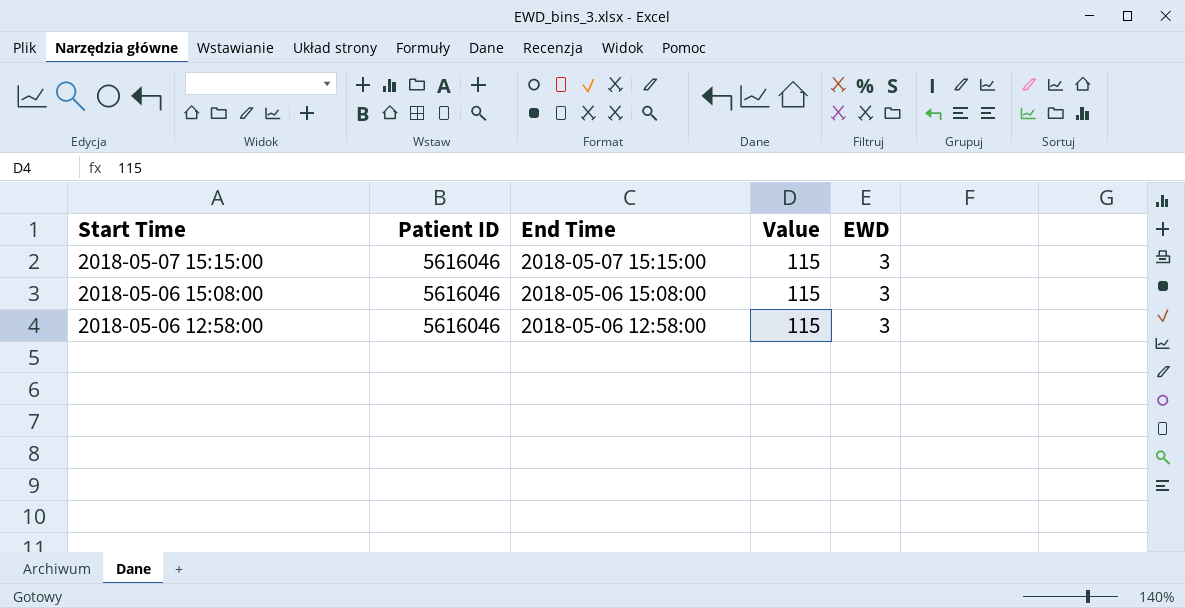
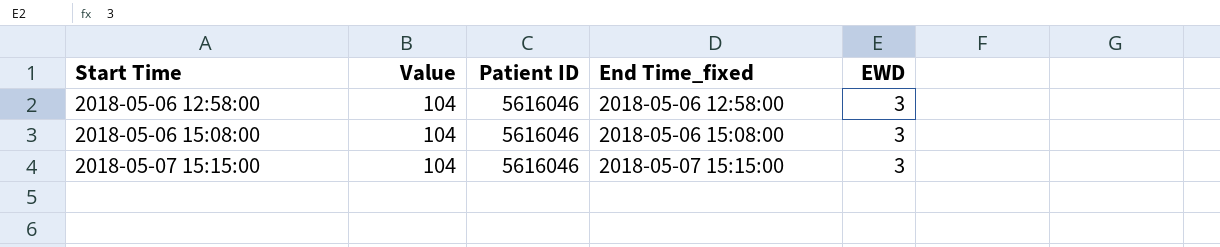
row order: Start Time descending -> Start Time ascending
column Value | position: 4 -> 2
column name: End Time -> End Time_fixed
2018-05-06 12:58:00 | Value: 115 -> 104
2018-05-06 15:08:00 | Value: 115 -> 104
2018-05-07 15:15:00 | Value: 115 -> 104

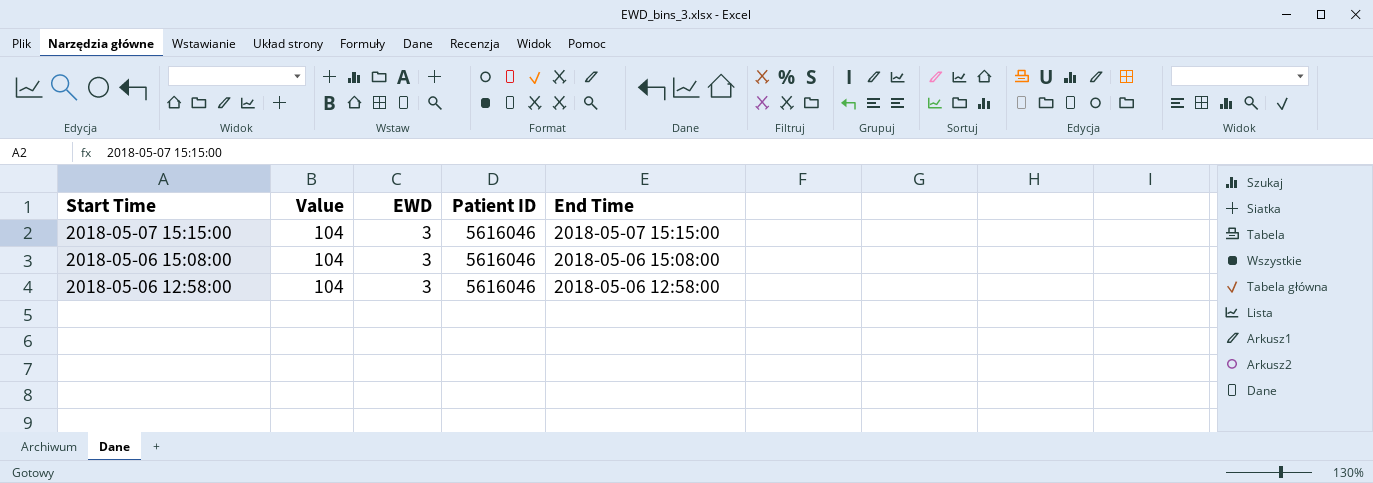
row order: Start Time ascending -> Start Time descending
column EWD | position: 5 -> 3
column name: End Time_fixed -> End Time

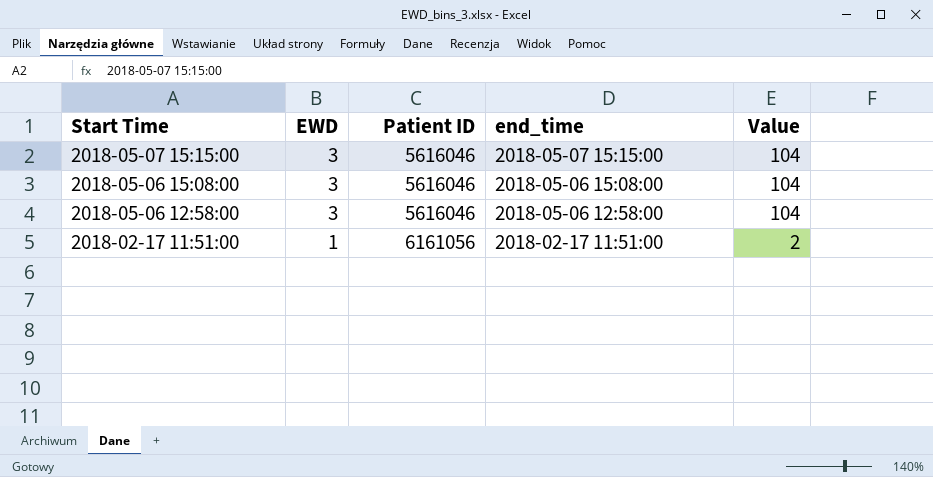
column name: End Time -> end_time
column Value | position: 2 -> 5
row 2018-02-17 11:51:00: none -> 1 | 6161056 | 2018-02-17 11:51:00 | 2

